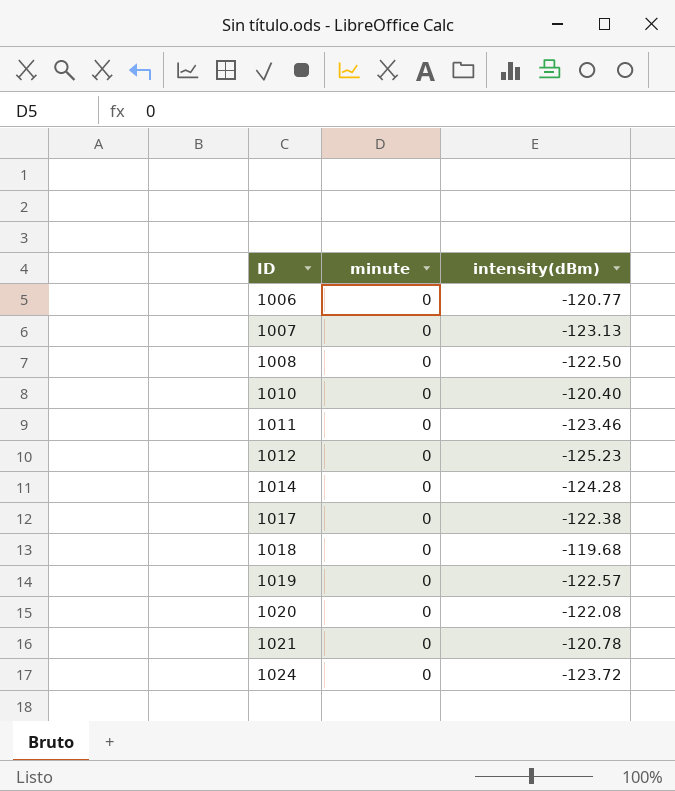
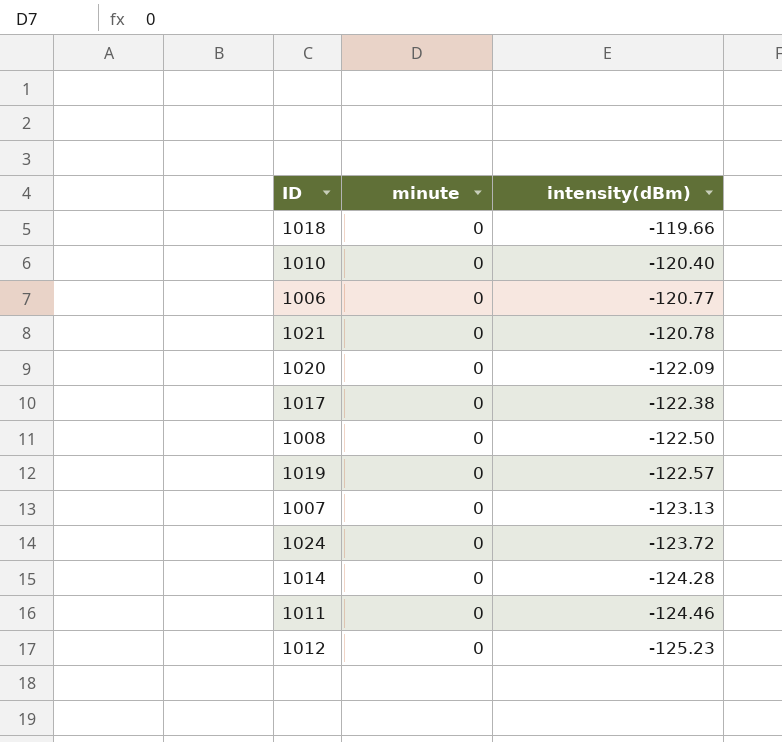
row order: ID ascending -> intensity(dBm) descending
1018 | intensity(dBm): -119.68 -> -119.66
1020 | intensity(dBm): -122.08 -> -122.09
1011 | intensity(dBm): -123.46 -> -124.46

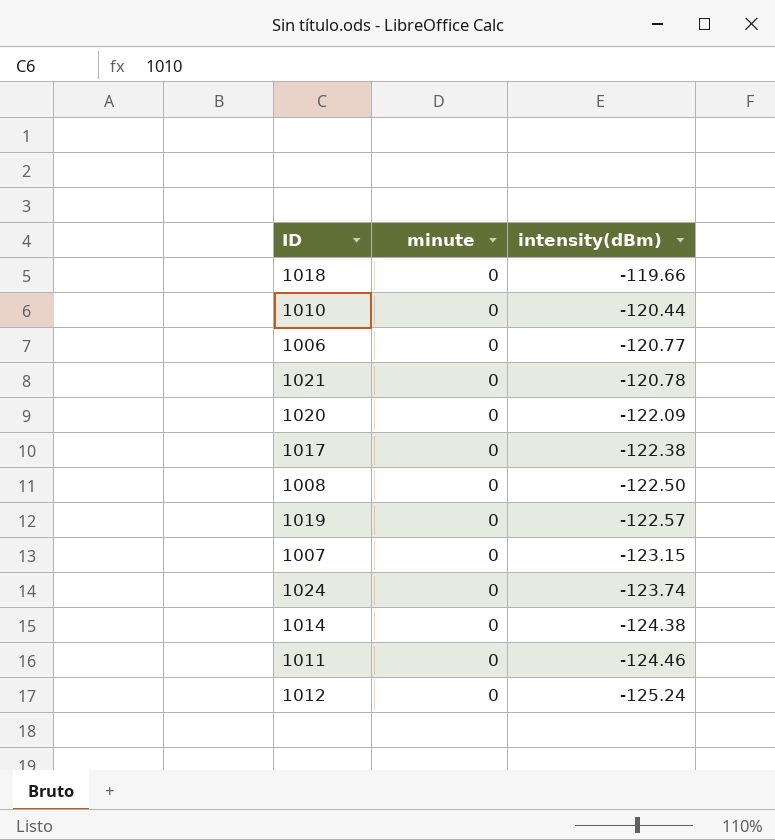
1010 | intensity(dBm): -120.40 -> -120.44
1007 | intensity(dBm): -123.13 -> -123.15
1024 | intensity(dBm): -123.72 -> -123.74
1014 | intensity(dBm): -124.28 -> -124.38
1012 | intensity(dBm): -125.23 -> -125.24

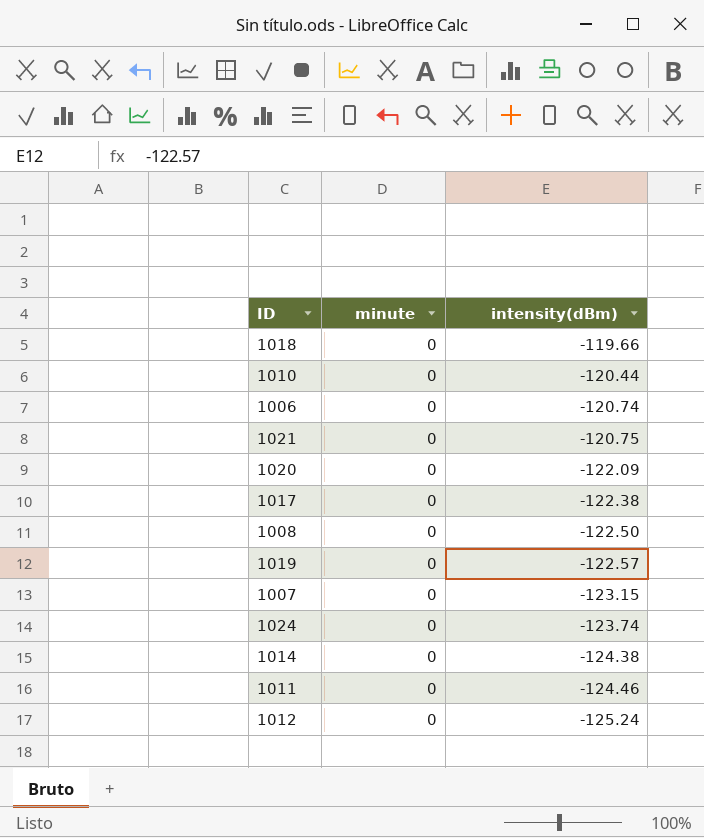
1006 | intensity(dBm): -120.77 -> -120.74
1021 | intensity(dBm): -120.78 -> -120.75

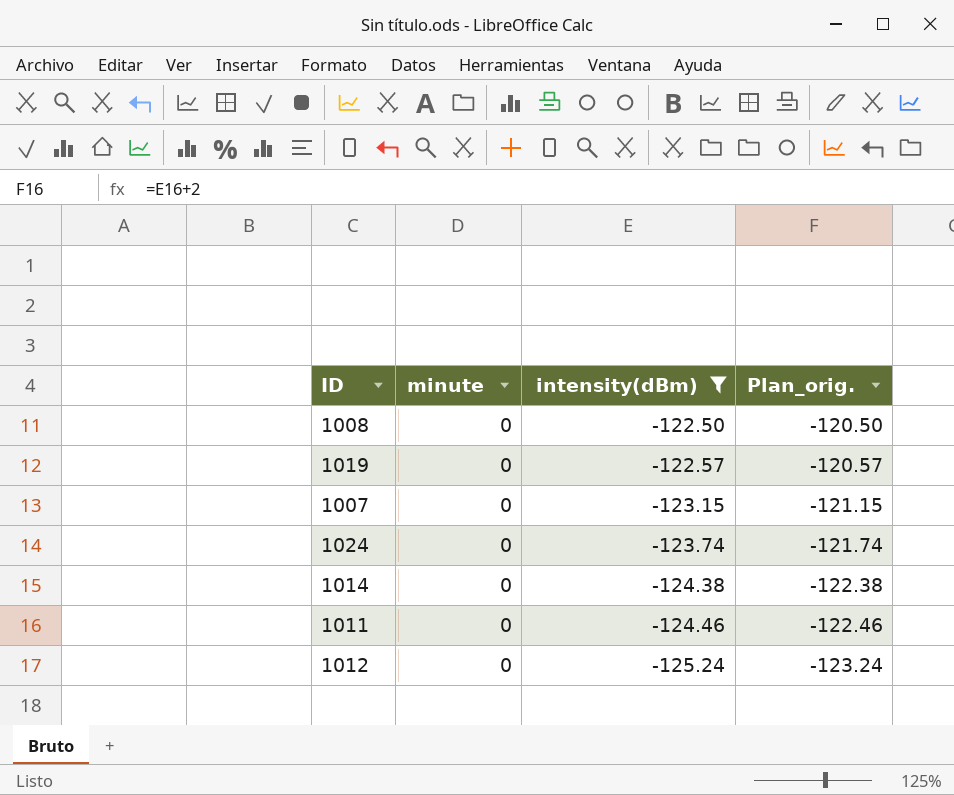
filter: none -> intensity(dBm) <= -122.50
column Plan_orig. | formula: none -> [intensity(dBm)] + 2

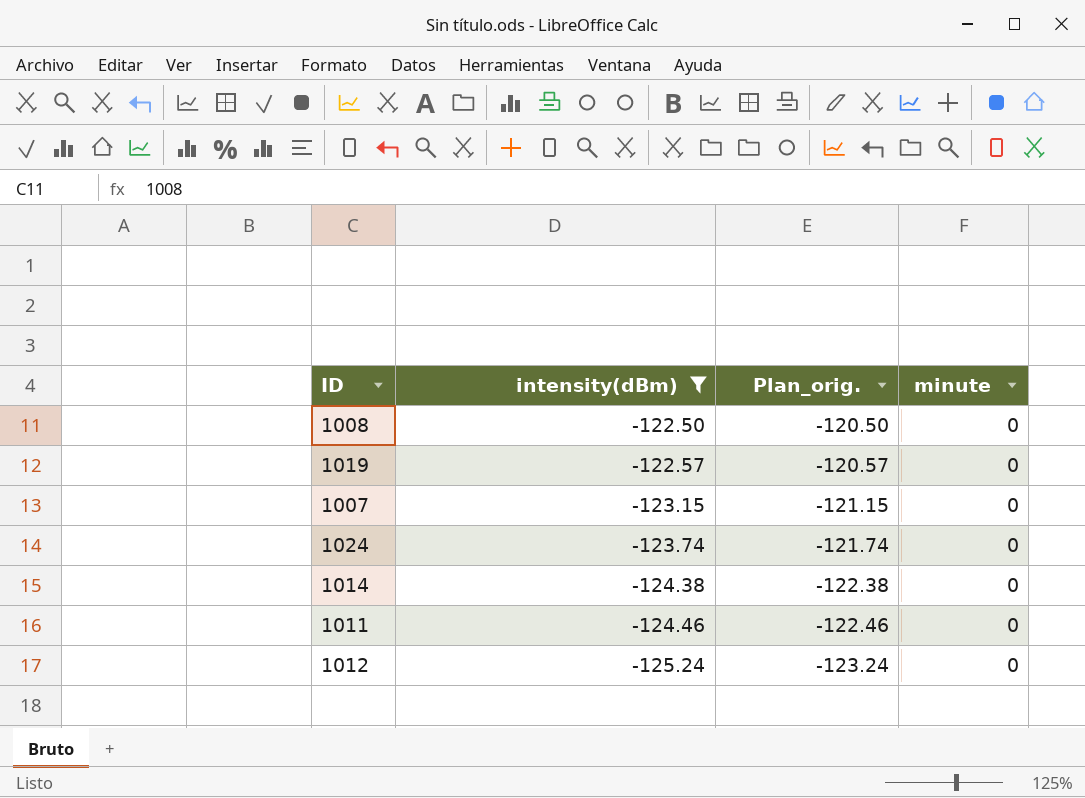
column minute | position: 2 -> 4

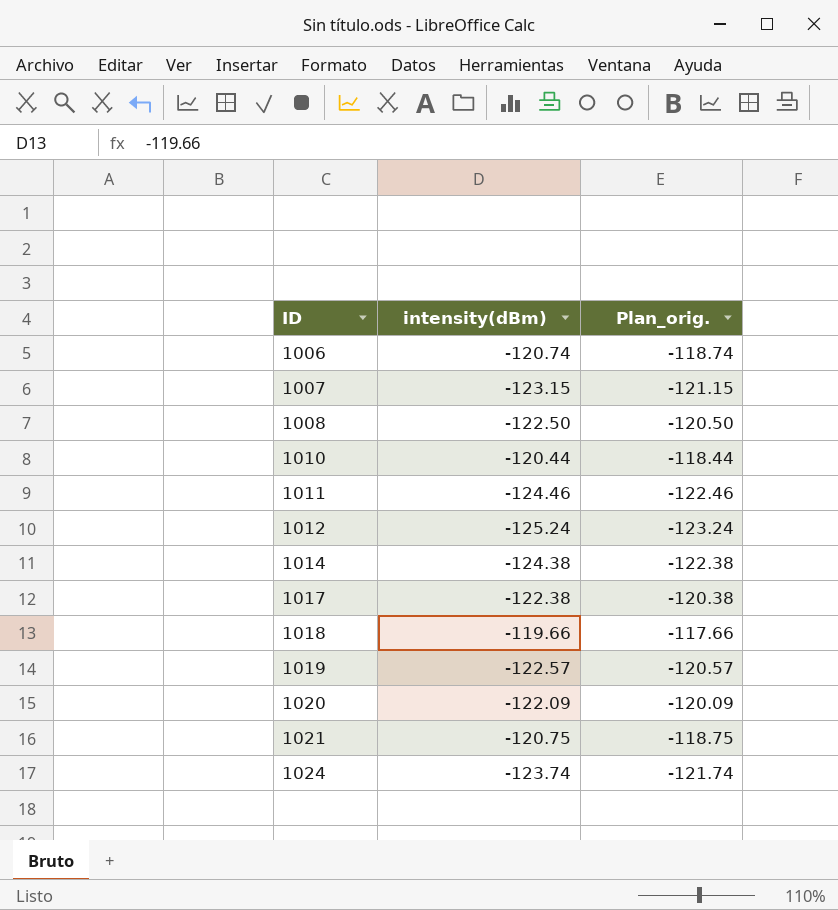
filter: intensity(dBm) <= -122.50 -> none
row order: intensity(dBm) descending -> ID ascending
column minute | position: 4 -> none

